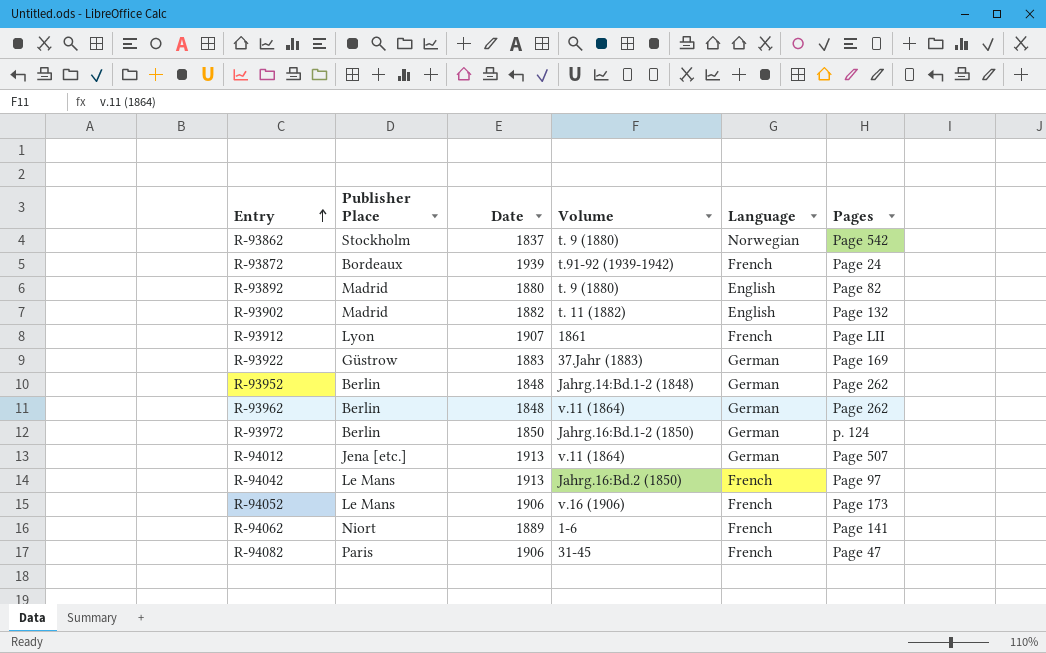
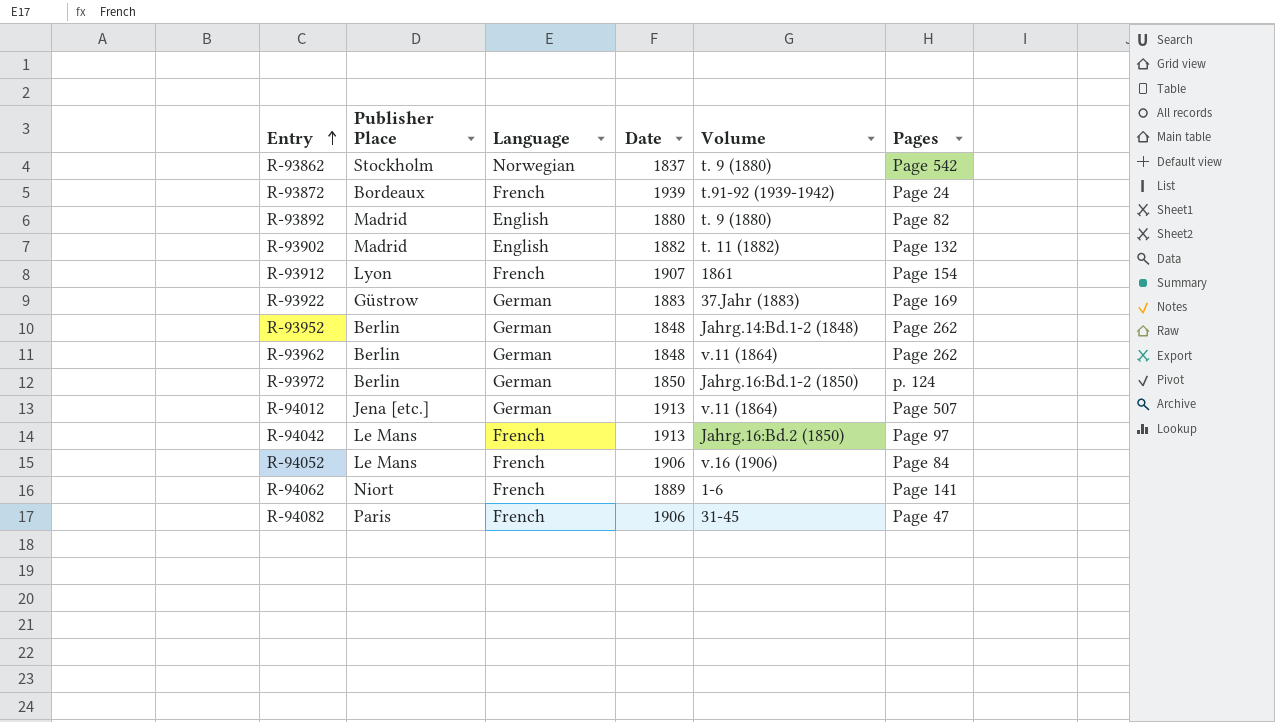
column Language | position: 5 -> 3
R-93912 | Pages: Page LII -> Page 154
R-94052 | Pages: Page 173 -> Page 84

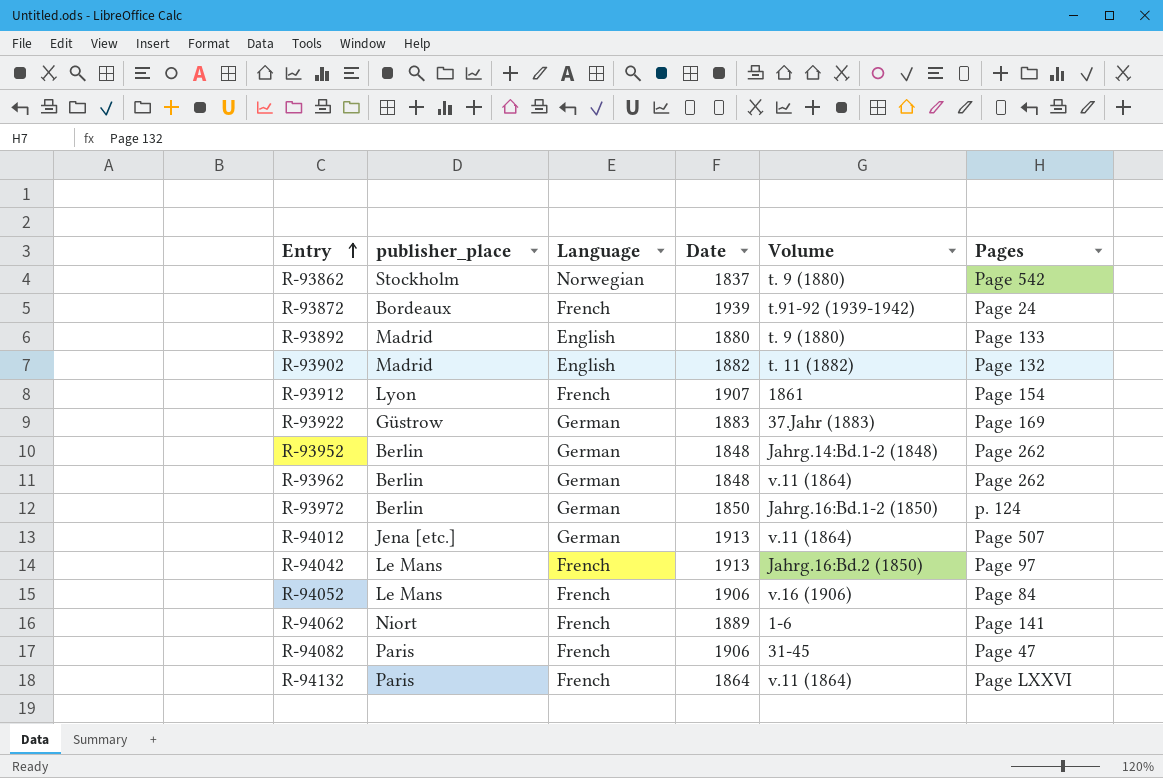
column name: Publisher Place -> publisher_place
R-93892 | Pages: Page 82 -> Page 133
row R-94132: none -> Paris | French | 1864 | v.11 (1864) | Page LXXVI

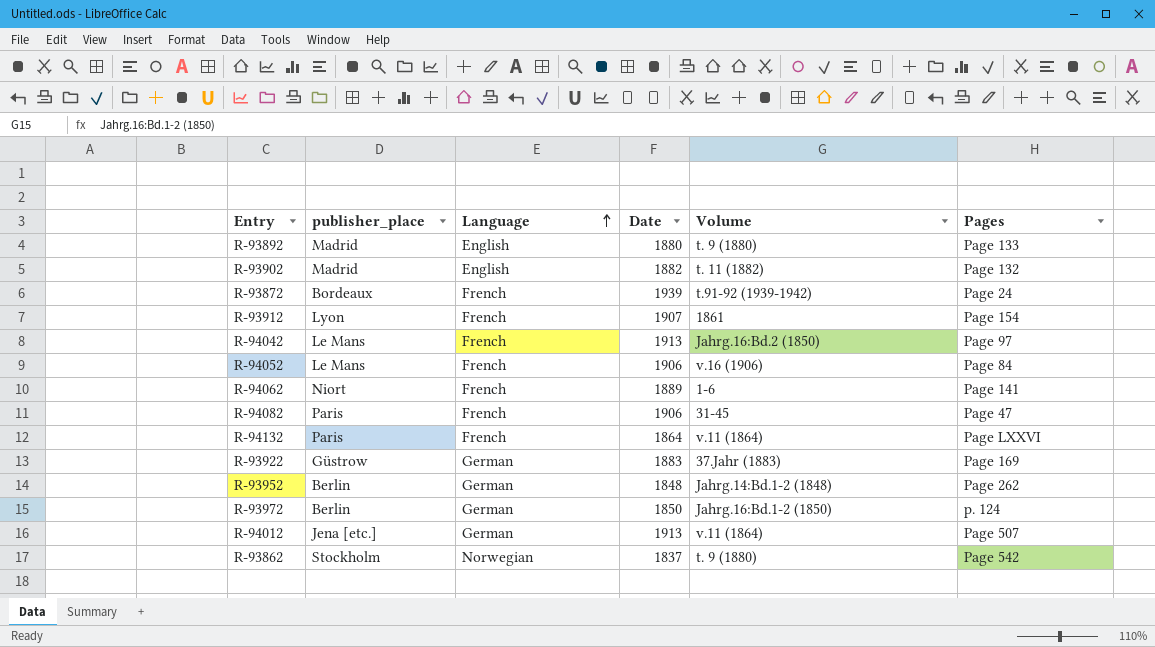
row order: Entry ascending -> Language ascending
row R-93962: Berlin | German | 1848 | v.11 (1864) | Page 262 -> none

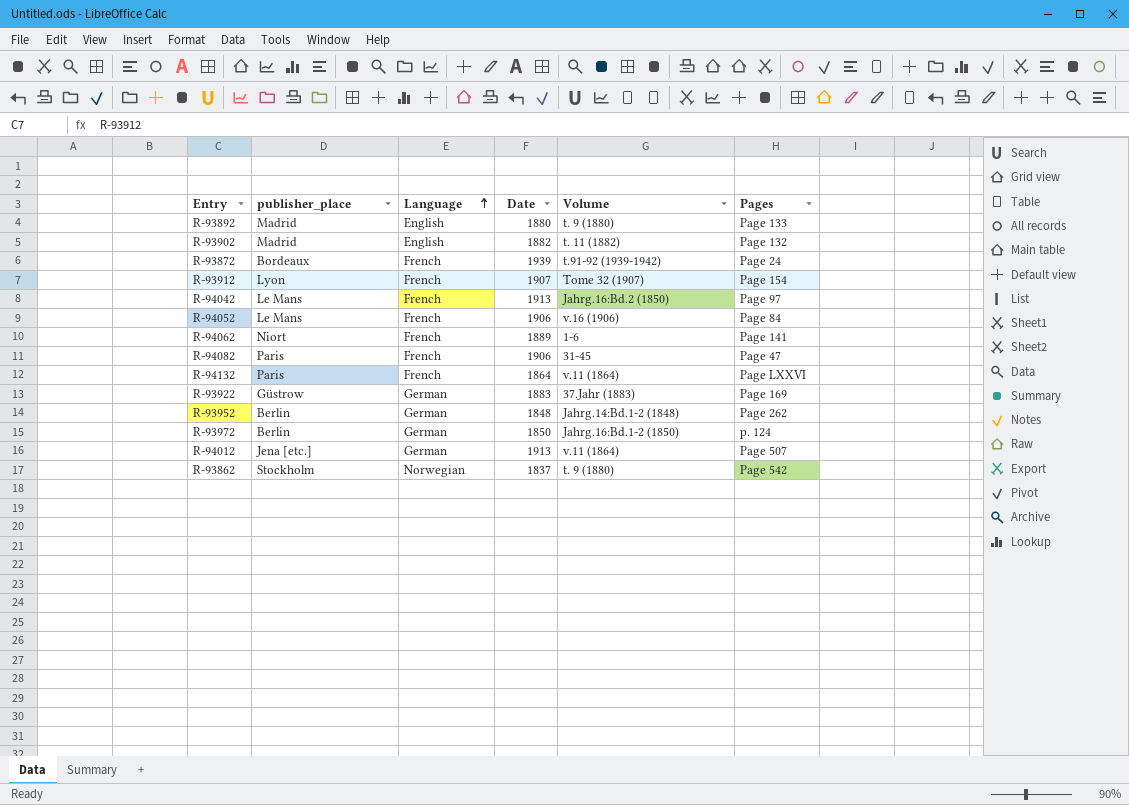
R-93912 | Volume: 1861 -> Tome 32 (1907)

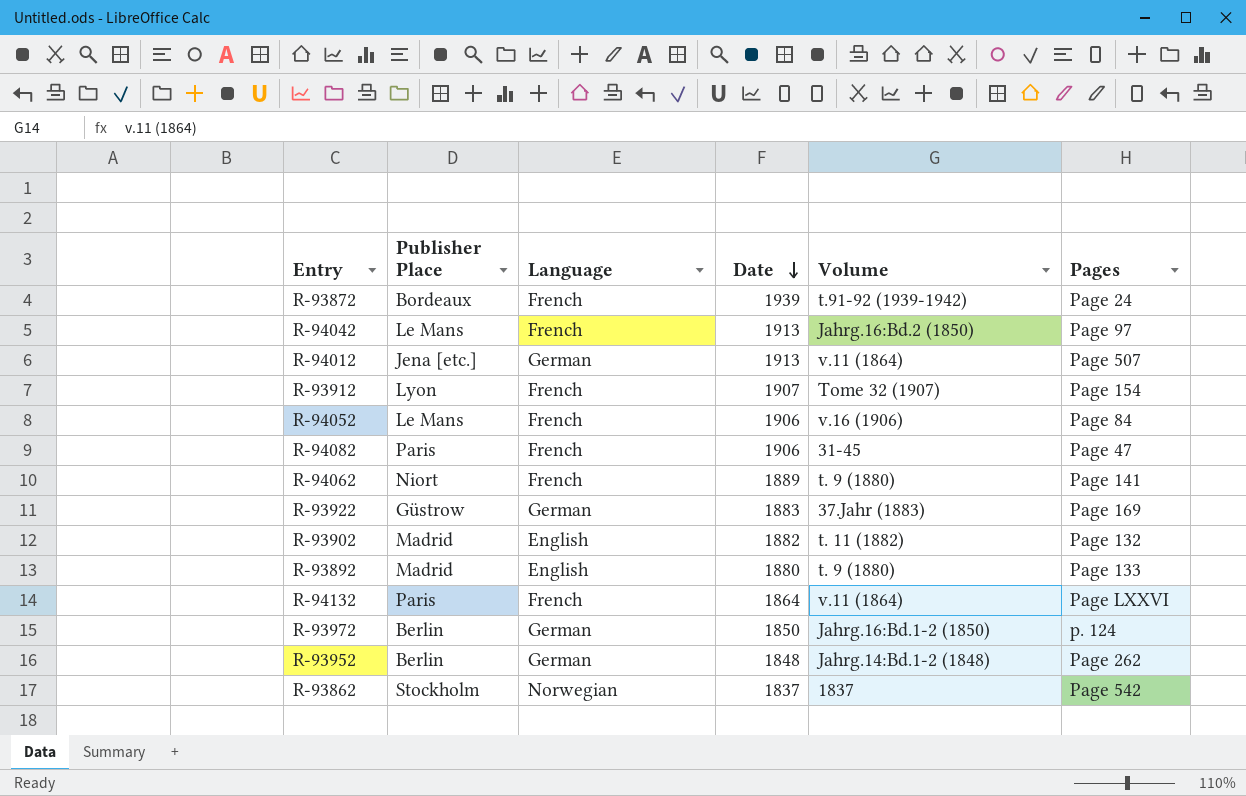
row order: Language ascending -> Date descending
column name: publisher_place -> Publisher Place
R-94062 | Volume: 1-6 -> t. 9 (1880)
R-93862 | Volume: t. 9 (1880) -> 1837

